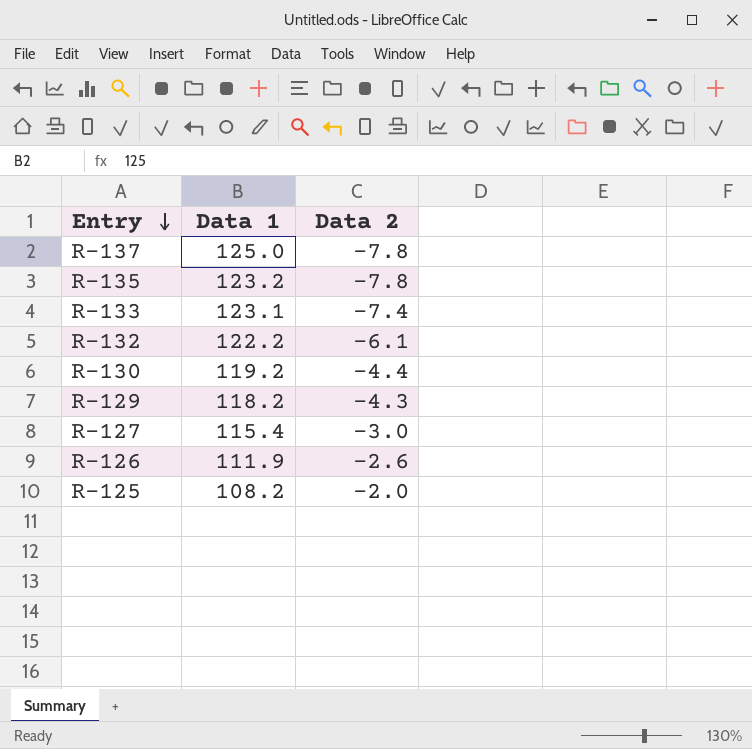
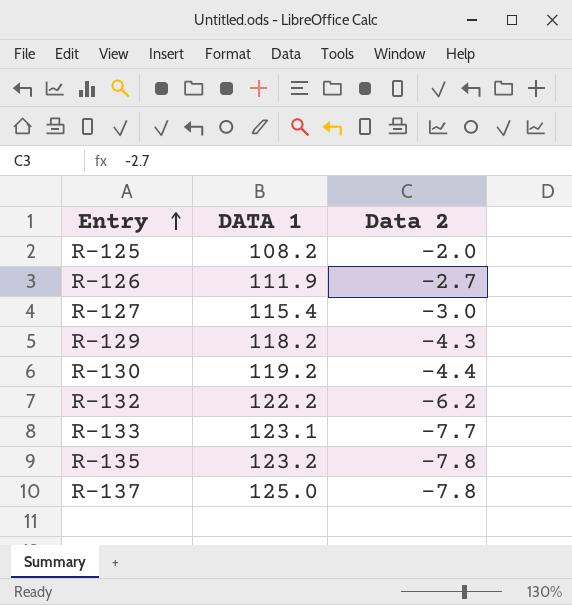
row order: Entry descending -> Entry ascending
column name: Data 1 -> DATA 1
R-126 | Data 2: -2.6 -> -2.7
R-132 | Data 2: -6.1 -> -6.2
R-133 | Data 2: -7.4 -> -7.7

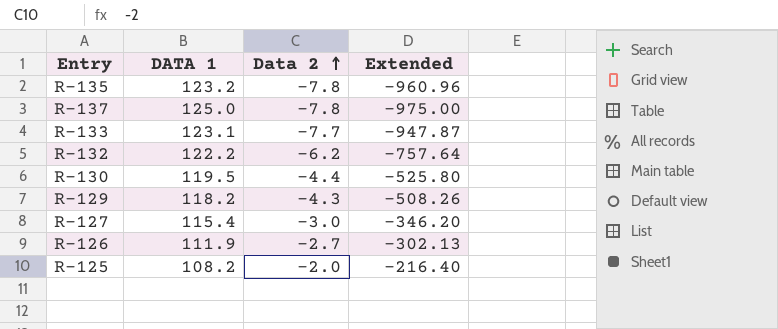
row order: Entry ascending -> Data 2 ascending
column Extended | formula: none -> [DATA 1] * [Data 2]
R-130 | DATA 1: 119.2 -> 119.5

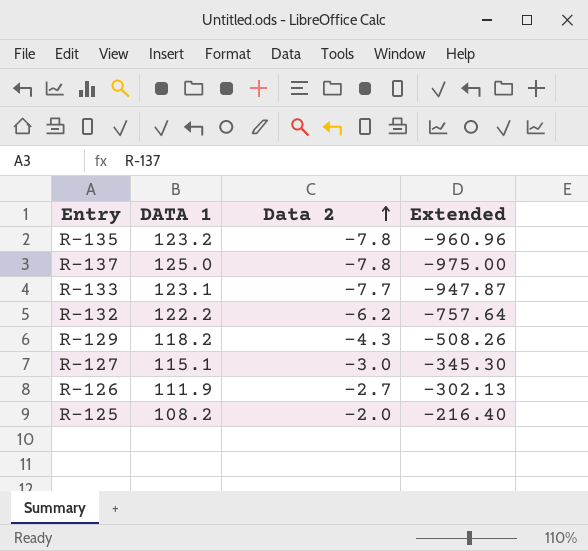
row R-130: 119.5 | -4.4 | -525.80 -> none
R-127 | DATA 1: 115.4 -> 115.1
R-127 | Extended: -346.20 -> -345.30

